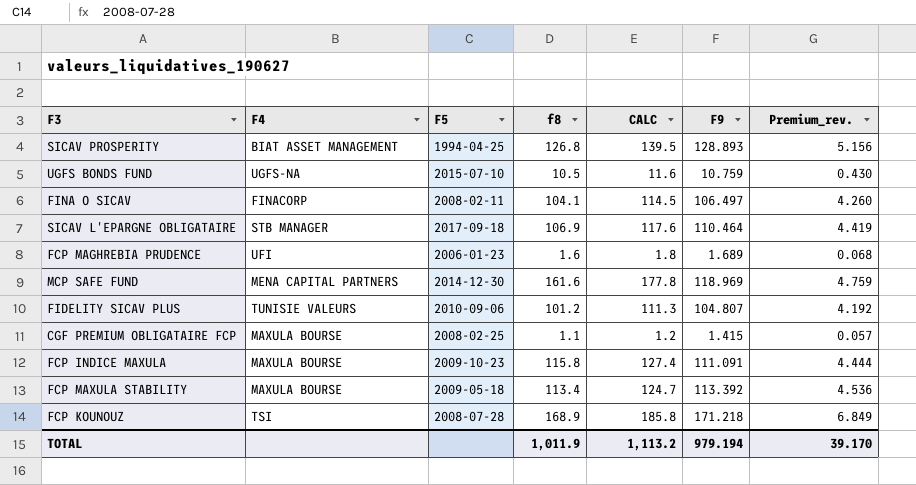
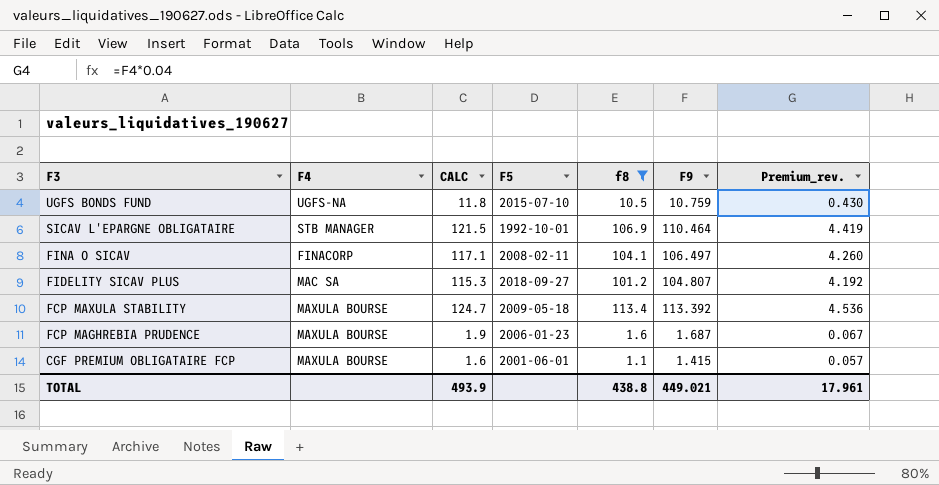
filter: none -> f8 <= 113.4
row order: none -> F3 descending
column CALC | formula: [f8] * 1.1 -> [F9] * 1.1
column CALC | position: 5 -> 3
SICAV L'EPARGNE OBLIGATAIRE | F5: 2017-09-18 -> 1992-10-01
FIDELITY SICAV PLUS | F4: TUNISIE VALEURS -> MAC SA
FIDELITY SICAV PLUS | F5: 2010-09-06 -> 2018-09-27
FCP MAGHREBIA PRUDENCE | F4: UFI -> MAXULA BOURSE
FCP MAGHREBIA PRUDENCE | F9: 1.689 -> 1.687
FCP MAGHREBIA PRUDENCE | Premium_rev.: 0.068 -> 0.067
CGF PREMIUM OBLIGATAIRE FCP | F5: 2008-02-25 -> 2001-06-01
TOTAL | CALC: 1,113.2 -> 493.9
TOTAL | f8: 1,011.9 -> 438.8
TOTAL | F9: 979.194 -> 449.021
TOTAL | Premium_rev.: 39.170 -> 17.961

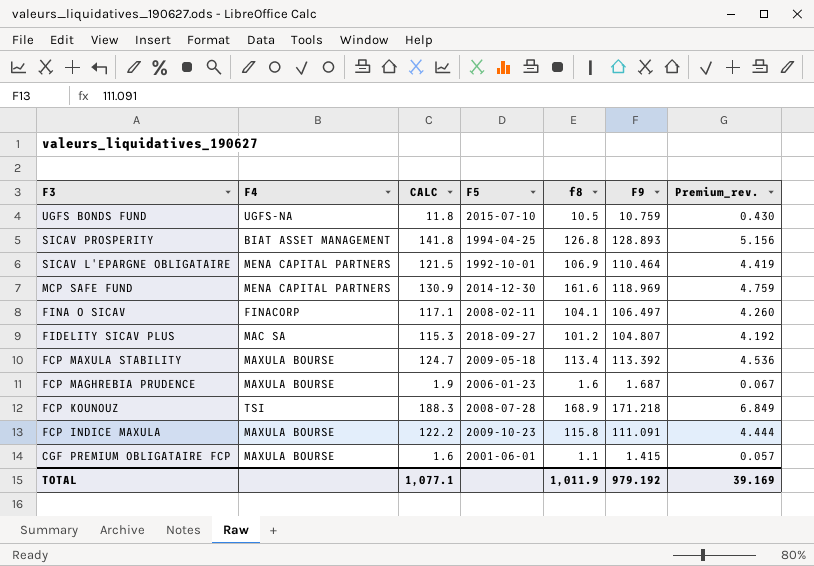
filter: f8 <= 113.4 -> none
SICAV L'EPARGNE OBLIGATAIRE | F4: STB MANAGER -> MENA CAPITAL PARTNERS
TOTAL | CALC: 493.9 -> 1,077.1
TOTAL | f8: 438.8 -> 1,011.9
TOTAL | F9: 449.021 -> 979.192
TOTAL | Premium_rev.: 17.961 -> 39.169

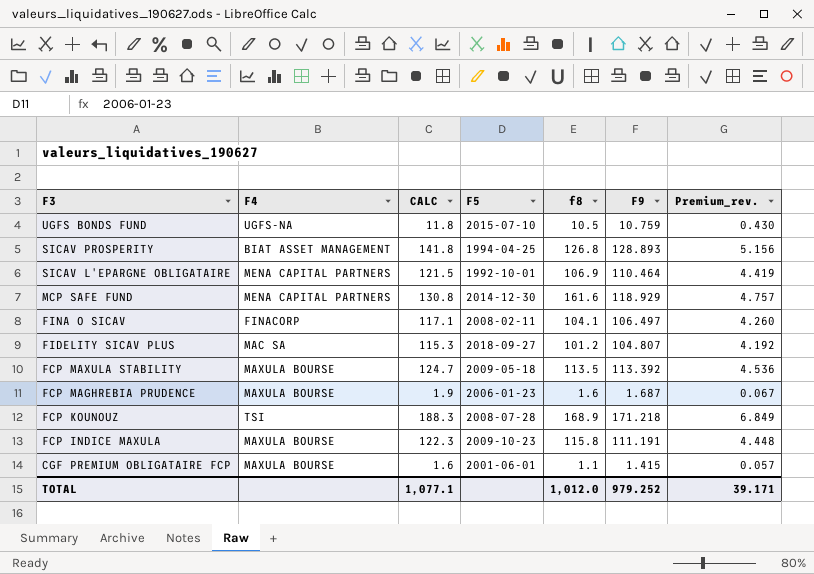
MCP SAFE FUND | CALC: 130.9 -> 130.8
MCP SAFE FUND | F9: 118.969 -> 118.929
MCP SAFE FUND | Premium_rev.: 4.759 -> 4.757
FCP MAXULA STABILITY | f8: 113.4 -> 113.5
FCP INDICE MAXULA | CALC: 122.2 -> 122.3
FCP INDICE MAXULA | F9: 111.091 -> 111.191
FCP INDICE MAXULA | Premium_rev.: 4.444 -> 4.448
TOTAL | f8: 1,011.9 -> 1,012.0
TOTAL | F9: 979.192 -> 979.252
TOTAL | Premium_rev.: 39.169 -> 39.171

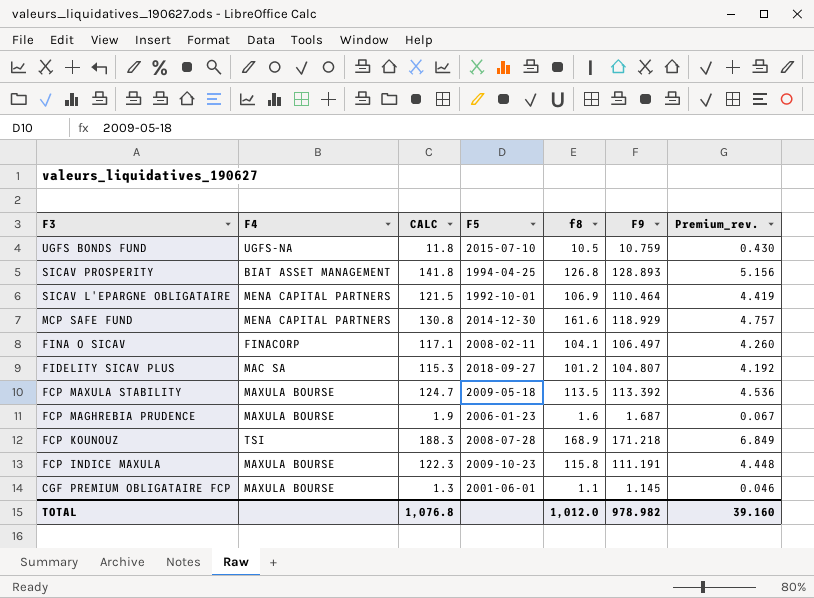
CGF PREMIUM OBLIGATAIRE FCP | CALC: 1.6 -> 1.3
CGF PREMIUM OBLIGATAIRE FCP | F9: 1.415 -> 1.145
CGF PREMIUM OBLIGATAIRE FCP | Premium_rev.: 0.057 -> 0.046
TOTAL | CALC: 1,077.1 -> 1,076.8
TOTAL | F9: 979.252 -> 978.982
TOTAL | Premium_rev.: 39.171 -> 39.160

